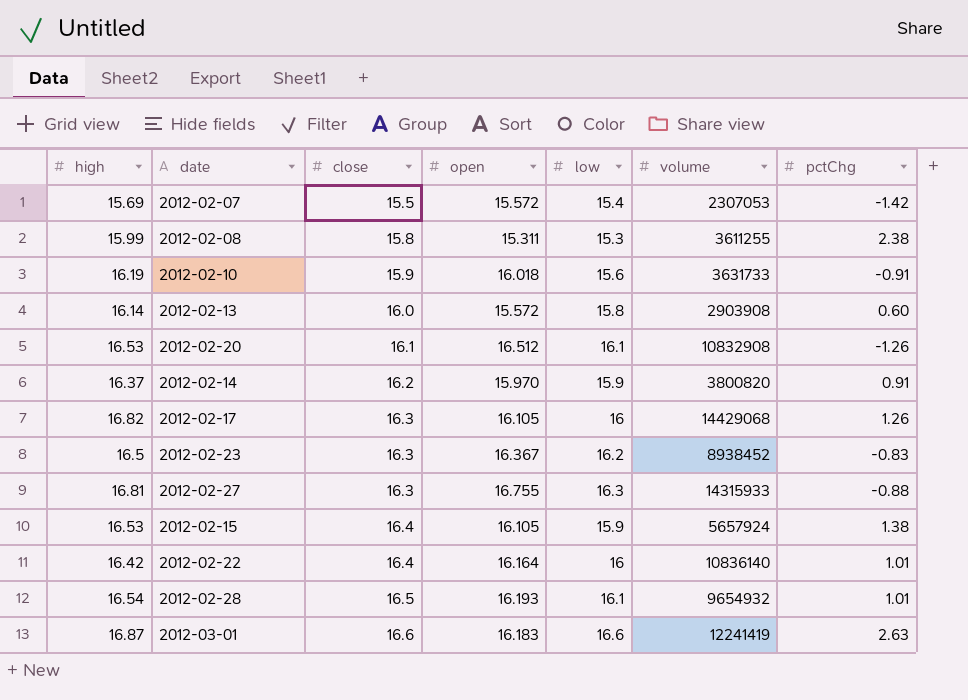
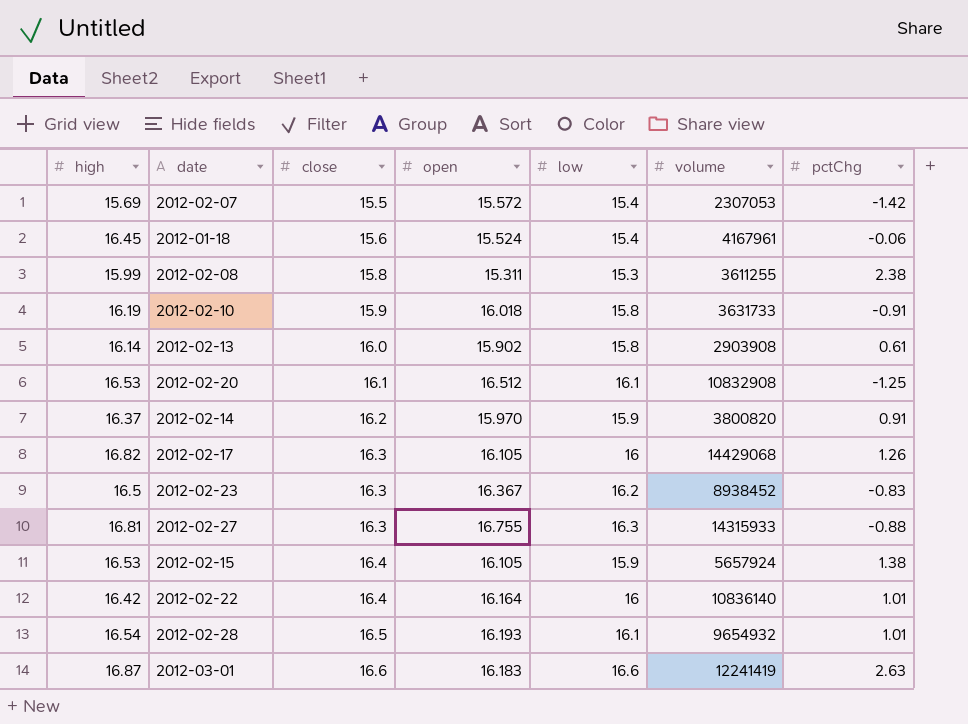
row 2012-01-18: none -> 16.45 | 15.6 | 15.524 | 15.4 | 4167961 | -0.06
2012-02-10 | low: 15.6 -> 15.8
2012-02-13 | open: 15.572 -> 15.902
2012-02-13 | pctChg: 0.60 -> 0.61
2012-02-20 | pctChg: -1.26 -> -1.25

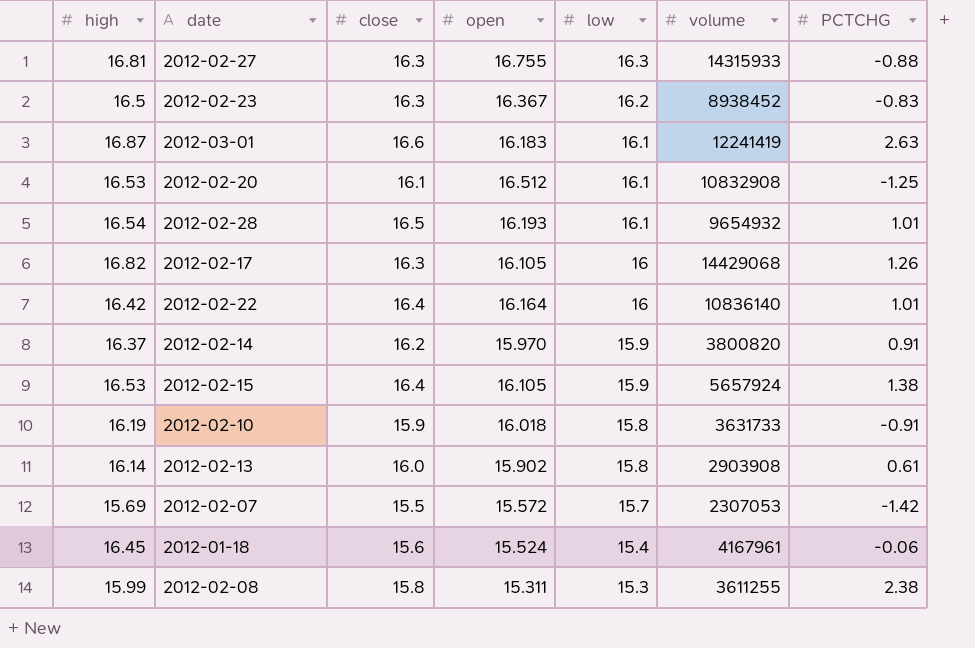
row order: close ascending -> low descending
column name: pctChg -> PCTCHG
2012-03-01 | low: 16.6 -> 16.1
2012-02-07 | low: 15.4 -> 15.7

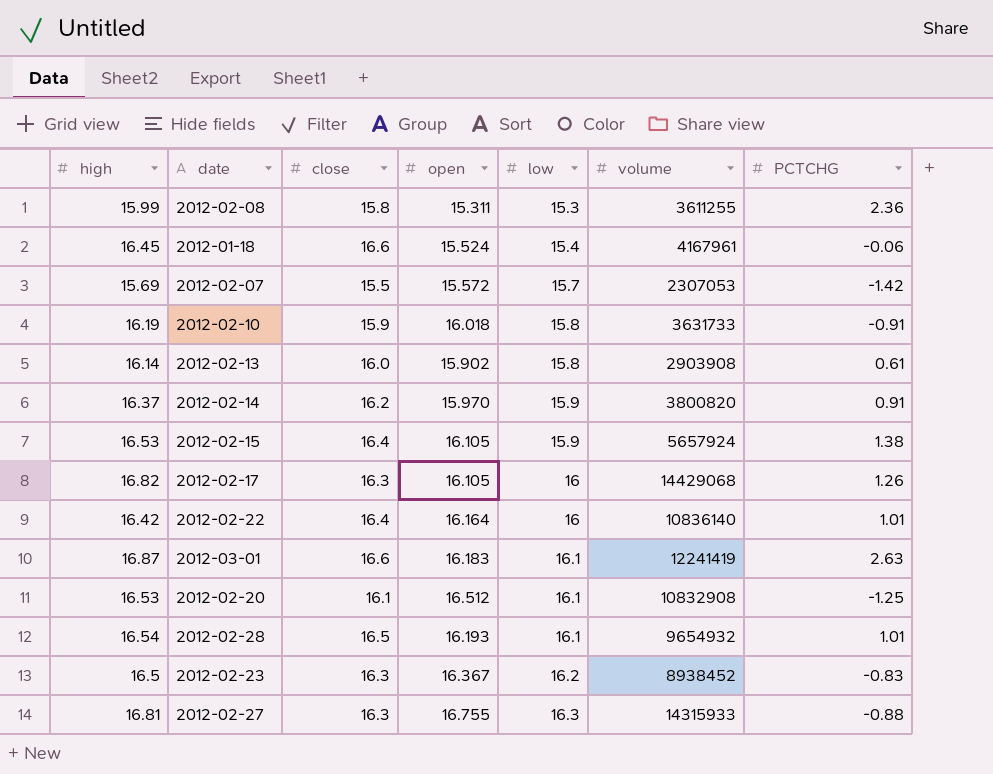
row order: low descending -> low ascending
2012-02-08 | PCTCHG: 2.38 -> 2.36
2012-01-18 | close: 15.6 -> 16.6

